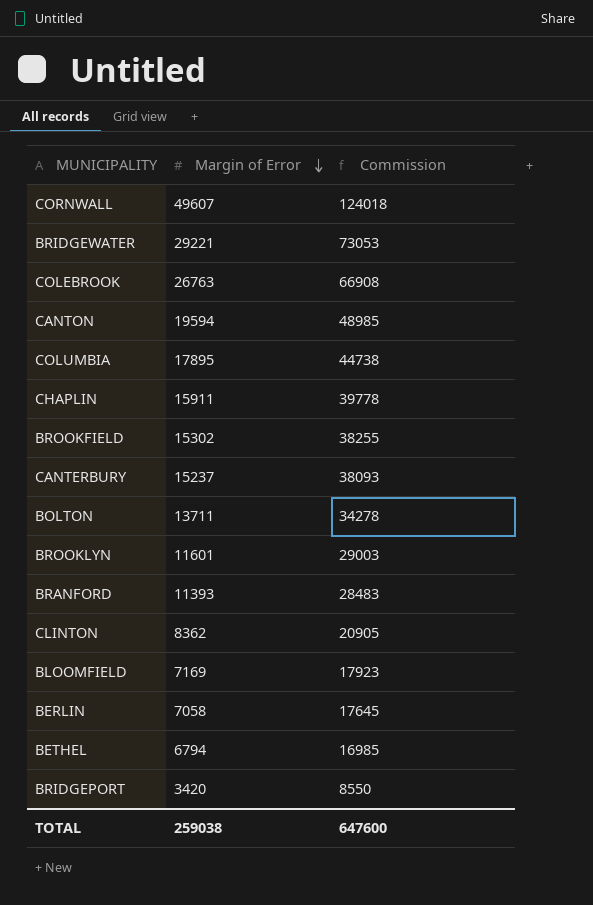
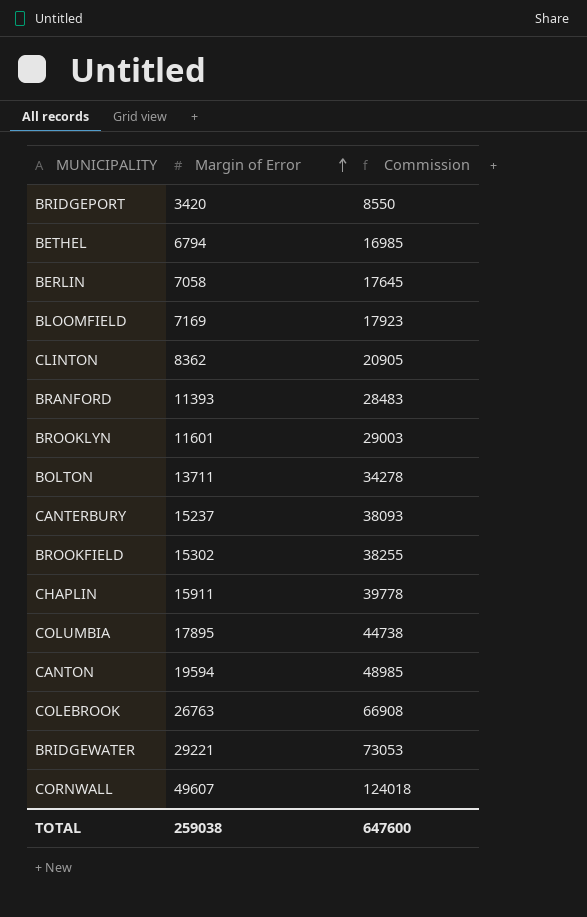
row order: Margin of Error descending -> Margin of Error ascending

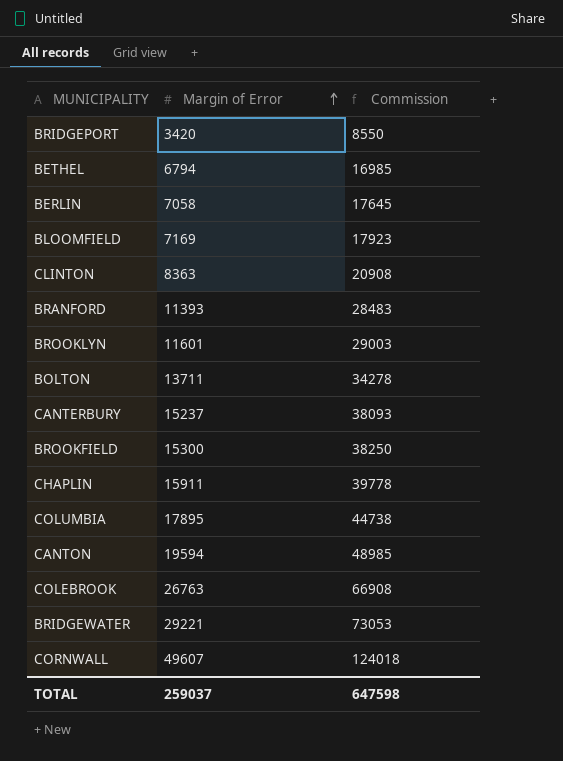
CLINTON | Margin of Error: 8362 -> 8363
CLINTON | Commission: 20905 -> 20908
BROOKFIELD | Margin of Error: 15302 -> 15300
BROOKFIELD | Commission: 38255 -> 38250
TOTAL | Margin of Error: 259038 -> 259037
TOTAL | Commission: 647600 -> 647598

